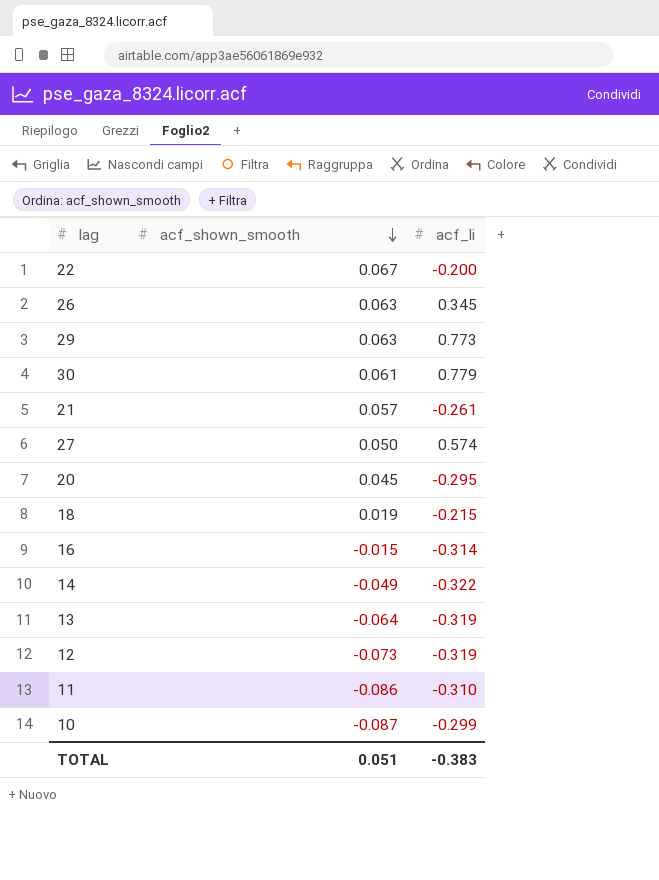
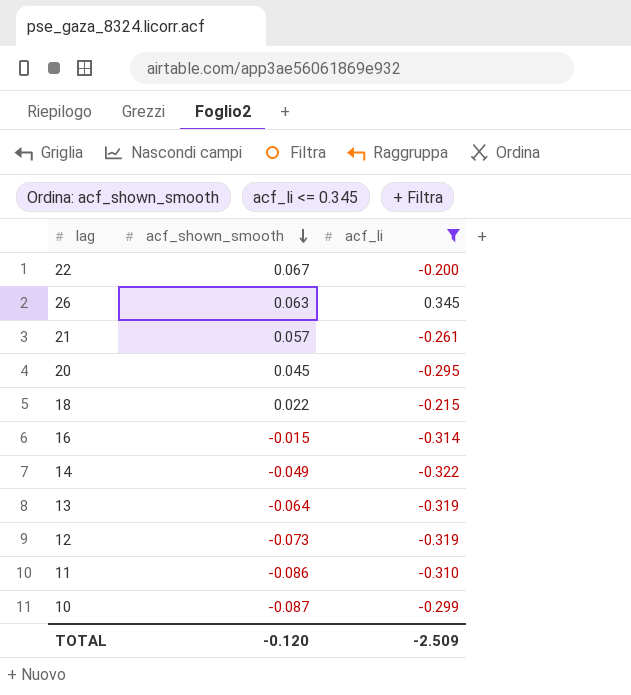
filter: none -> acf_li <= 0.345
18 | acf_shown_smooth: 0.019 -> 0.022
TOTAL | acf_shown_smooth: 0.051 -> -0.120
TOTAL | acf_li: -0.383 -> -2.509

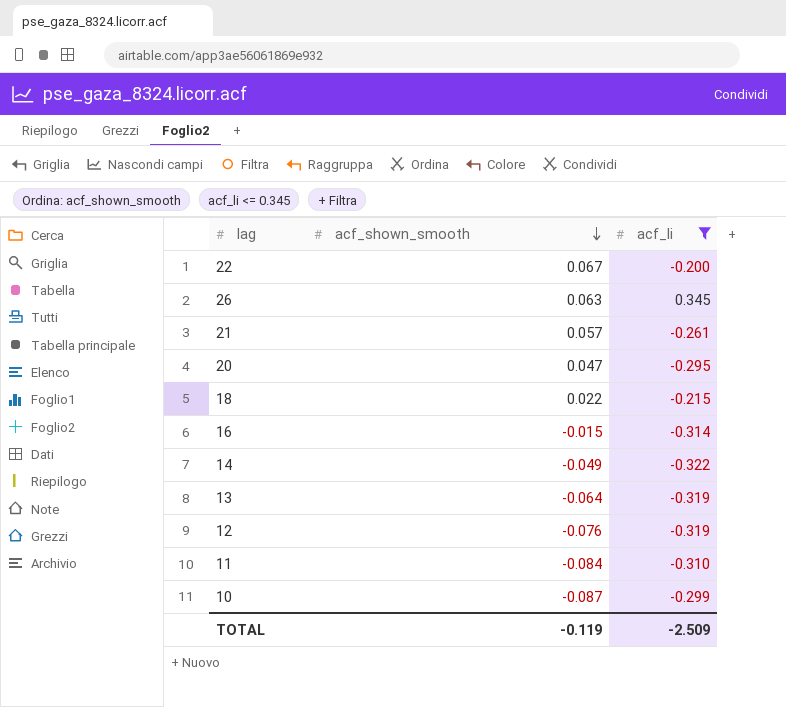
20 | acf_shown_smooth: 0.045 -> 0.047
12 | acf_shown_smooth: -0.073 -> -0.076
11 | acf_shown_smooth: -0.086 -> -0.084
TOTAL | acf_shown_smooth: -0.120 -> -0.119

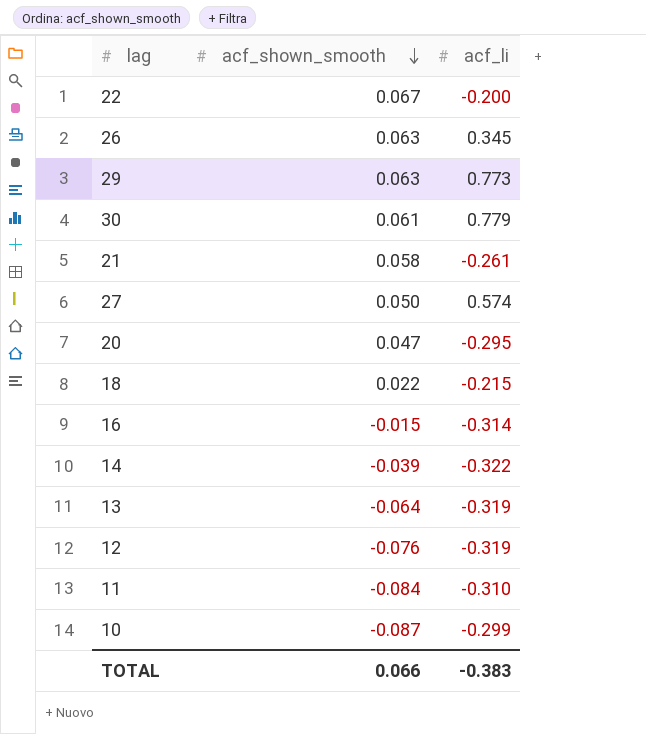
filter: acf_li <= 0.345 -> none
21 | acf_shown_smooth: 0.057 -> 0.058
14 | acf_shown_smooth: -0.049 -> -0.039
TOTAL | acf_shown_smooth: -0.119 -> 0.066
TOTAL | acf_li: -2.509 -> -0.383

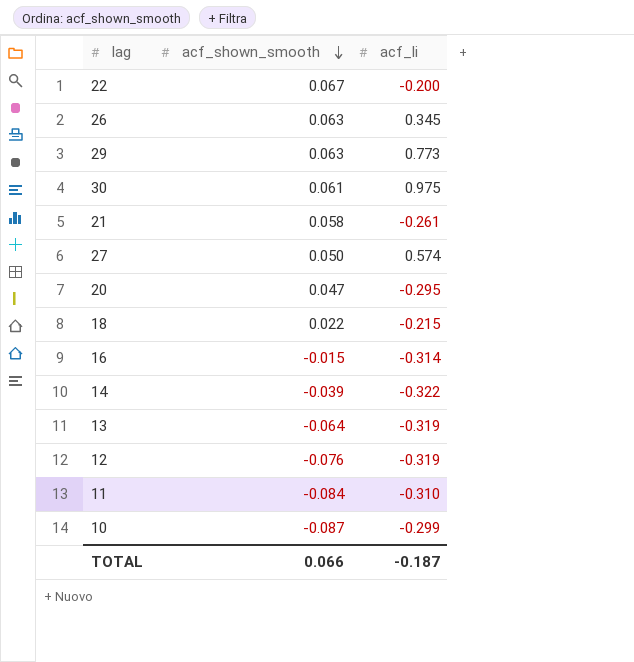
30 | acf_li: 0.779 -> 0.975
TOTAL | acf_li: -0.383 -> -0.187

